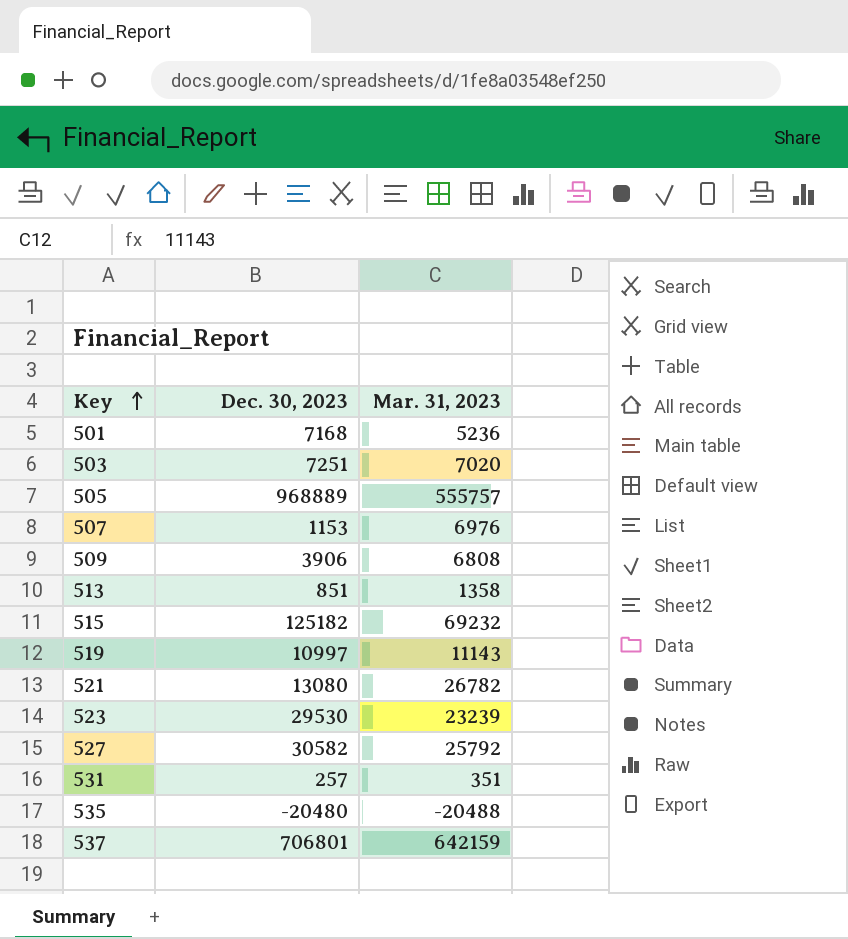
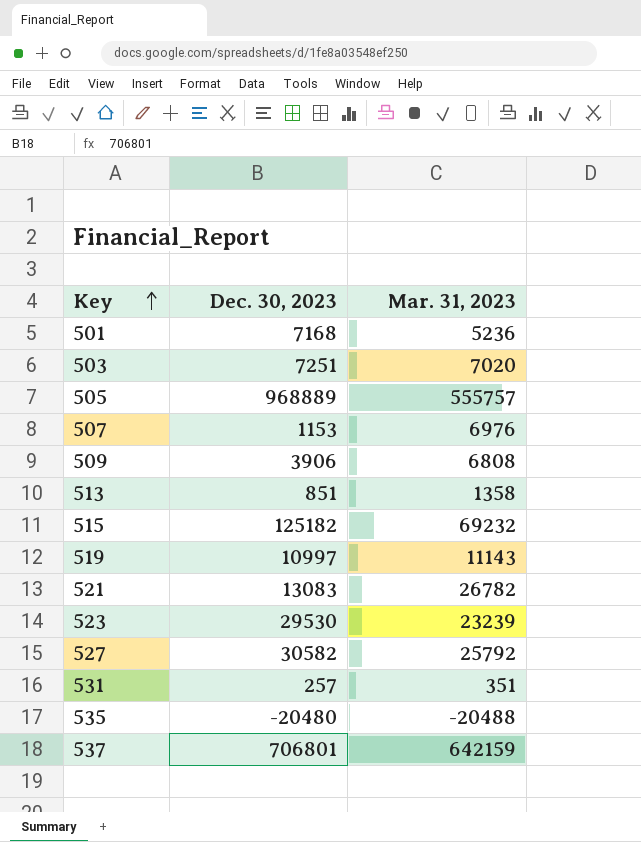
521 | Dec. 30, 2023: 13080 -> 13083

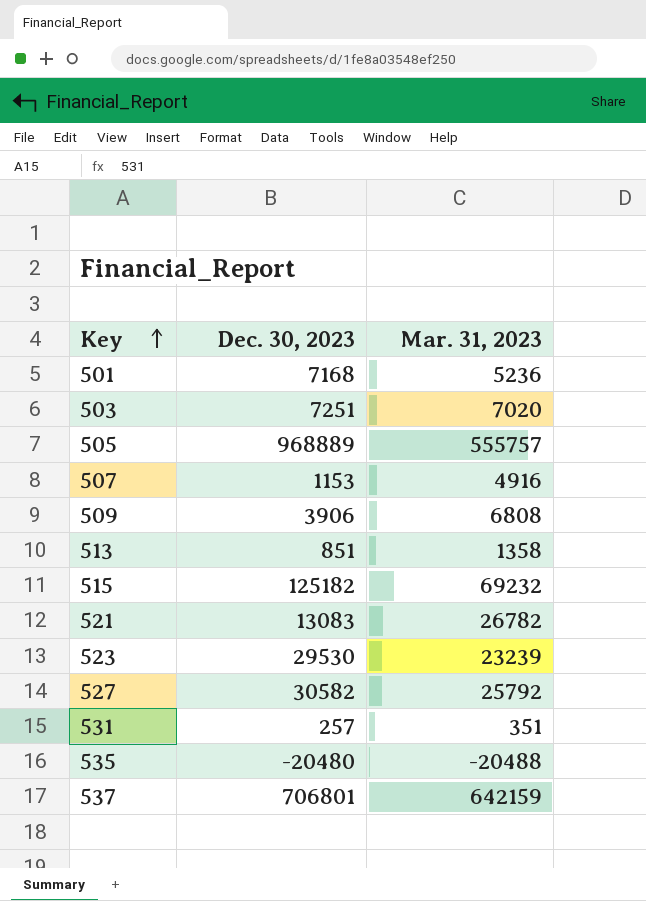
row 519: 10997 | 11143 -> none
507 | Mar. 31, 2023: 6976 -> 4916

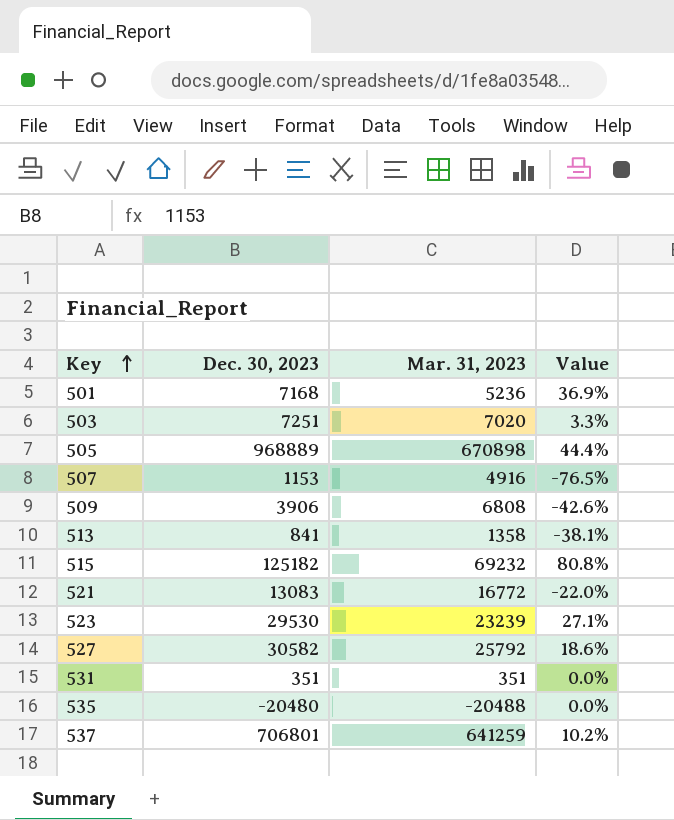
column Value | formula: none -> ([Dec. 30, 2023] - [Mar. 31, 2023]) / [Mar. 31, 2023]
505 | Mar. 31, 2023: 555757 -> 670898
513 | Dec. 30, 2023: 851 -> 841
521 | Mar. 31, 2023: 26782 -> 16772
531 | Dec. 30, 2023: 257 -> 351
537 | Mar. 31, 2023: 642159 -> 641259

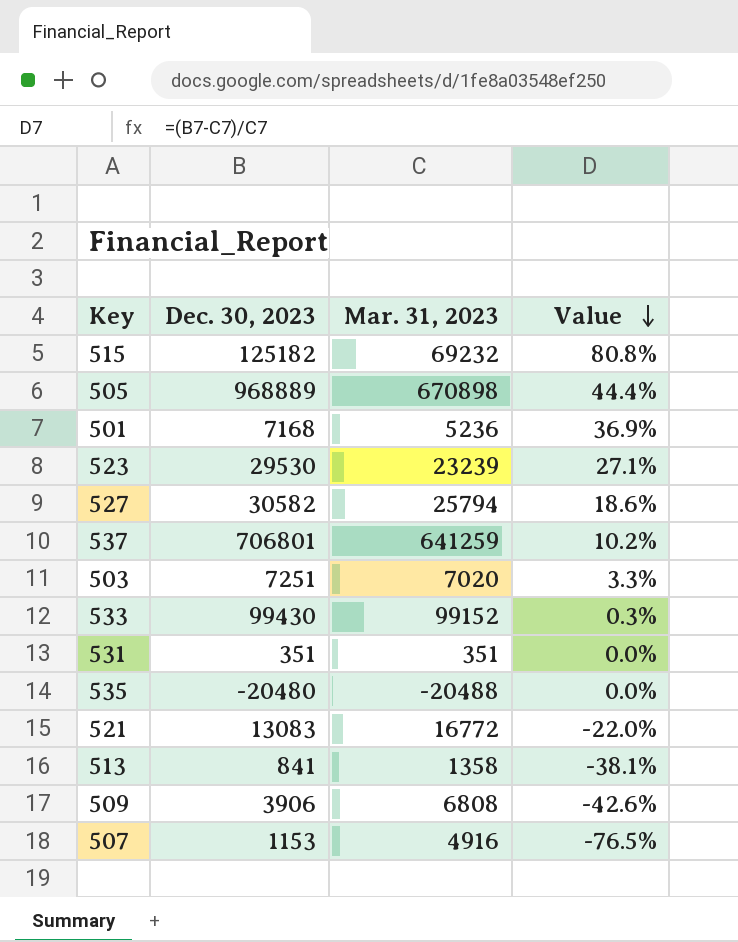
row order: Key ascending -> Value descending
527 | Mar. 31, 2023: 25792 -> 25794
row 533: none -> 99430 | 99152 | 0.3%

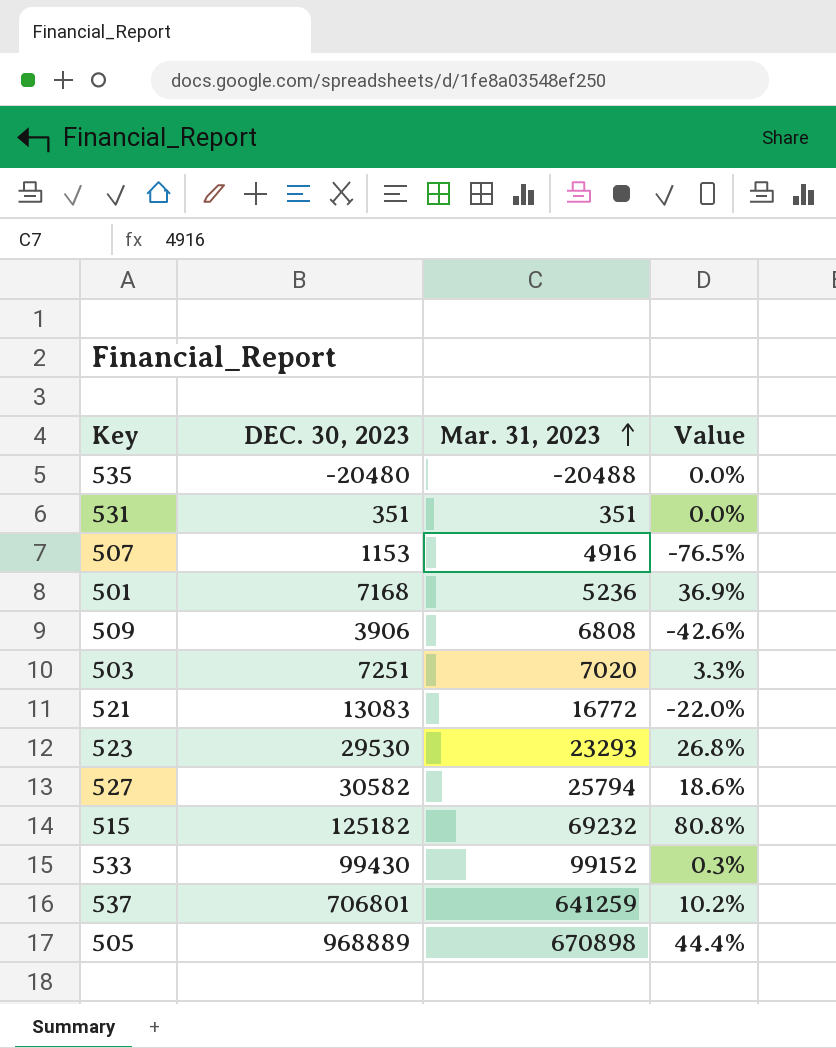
row order: Value descending -> Mar. 31, 2023 ascending
column name: Dec. 30, 2023 -> DEC. 30, 2023
row 513: 841 | 1358 | -38.1% -> none
523 | Mar. 31, 2023: 23239 -> 23293
523 | Value: 27.1% -> 26.8%

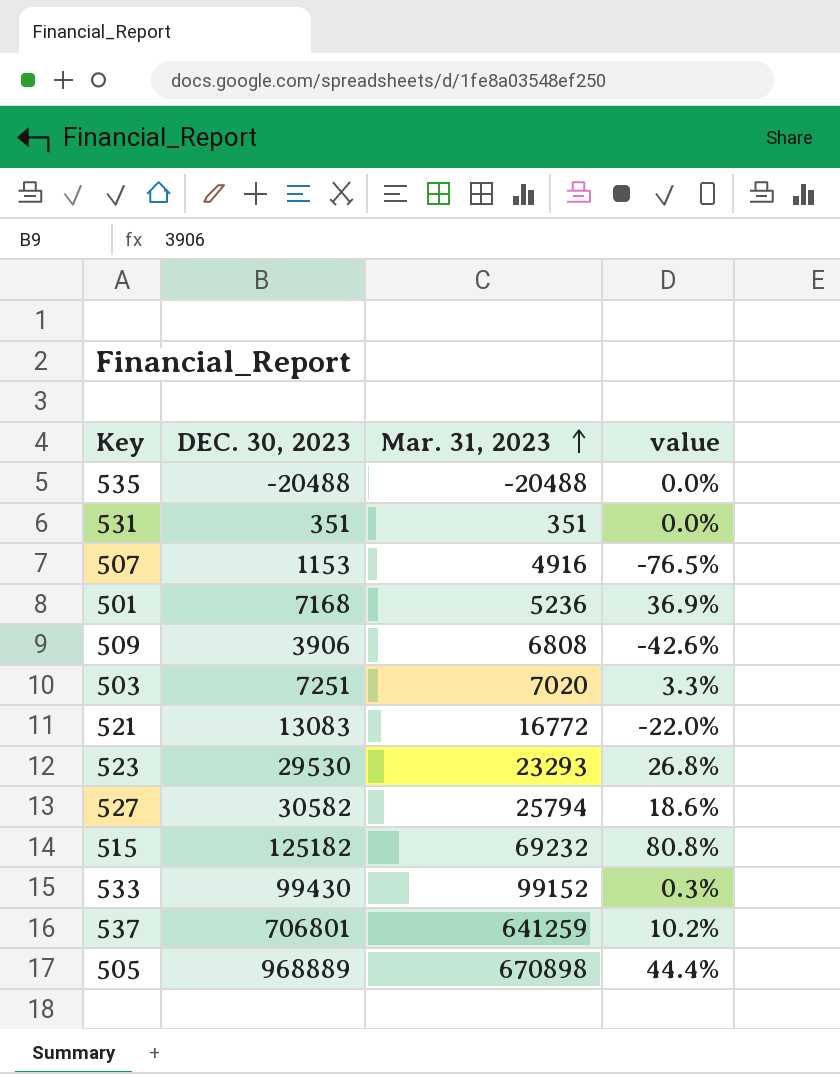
column name: Value -> value
535 | DEC. 30, 2023: -20480 -> -20488

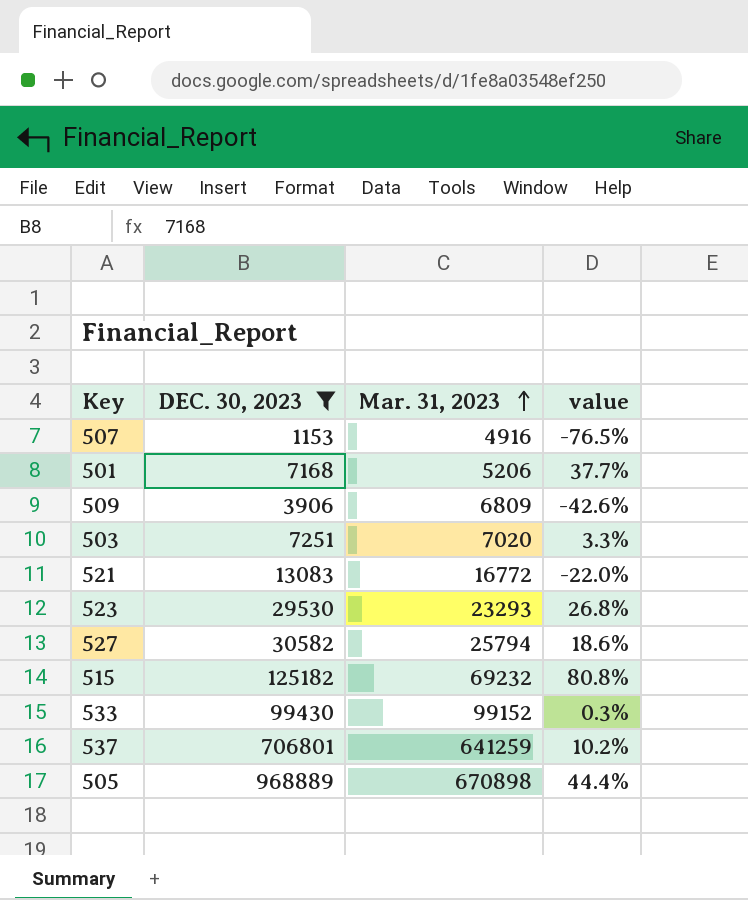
filter: none -> DEC. 30, 2023 >= 1153
501 | Mar. 31, 2023: 5236 -> 5206
501 | value: 36.9% -> 37.7%
509 | Mar. 31, 2023: 6808 -> 6809

